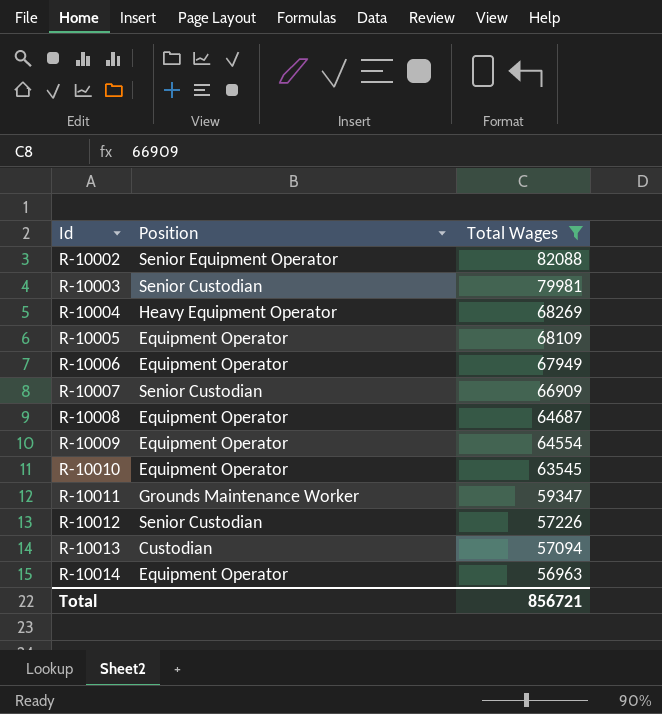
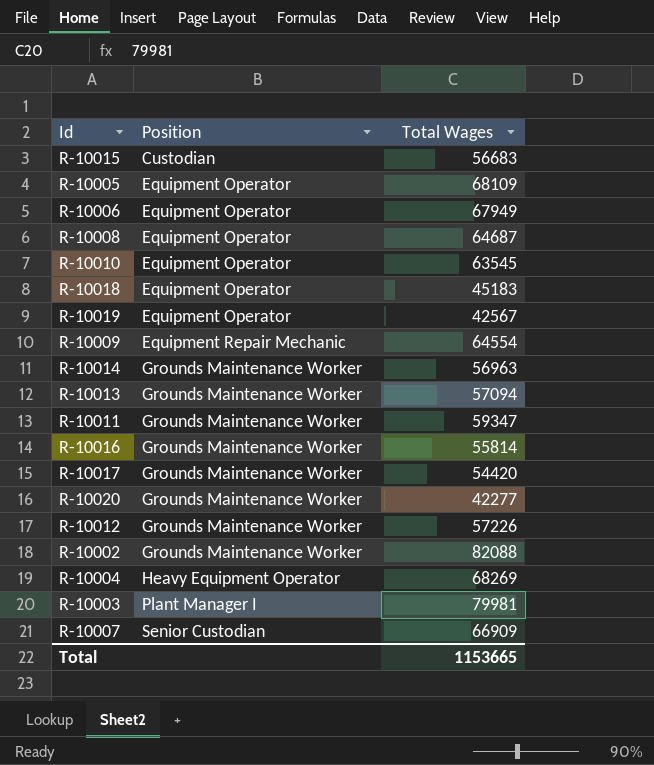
filter: Total Wages >= 56963 -> none
row order: Id ascending -> Position ascending
R-10009 | Position: Equipment Operator -> Equipment Repair Mechanic
R-10014 | Position: Equipment Operator -> Grounds Maintenance Worker
R-10013 | Position: Custodian -> Grounds Maintenance Worker
R-10012 | Position: Senior Custodian -> Grounds Maintenance Worker
R-10002 | Position: Senior Equipment Operator -> Grounds Maintenance Worker
R-10003 | Position: Senior Custodian -> Plant Manager I
Total | Total Wages: 856721 -> 1153665

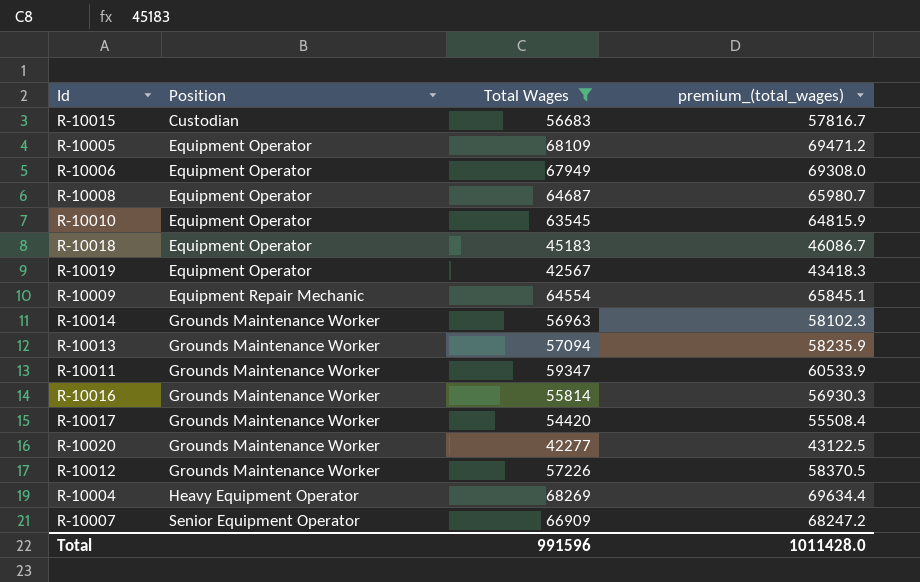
filter: none -> Total Wages <= 68269
column premium_(total_wages) | formula: none -> [Total Wages] * 1.02
R-10007 | Position: Senior Custodian -> Senior Equipment Operator
Total | Total Wages: 1153665 -> 991596

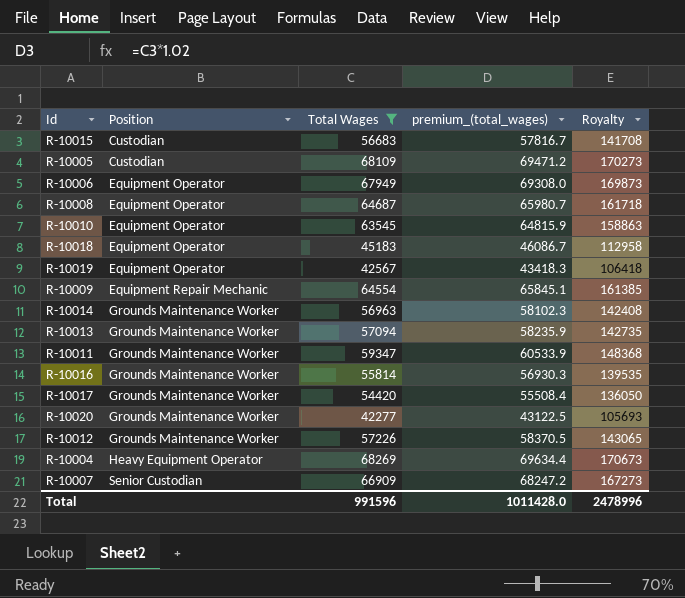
column Royalty | formula: none -> [Total Wages] * 2.5
R-10005 | Position: Equipment Operator -> Custodian
R-10007 | Position: Senior Equipment Operator -> Senior Custodian

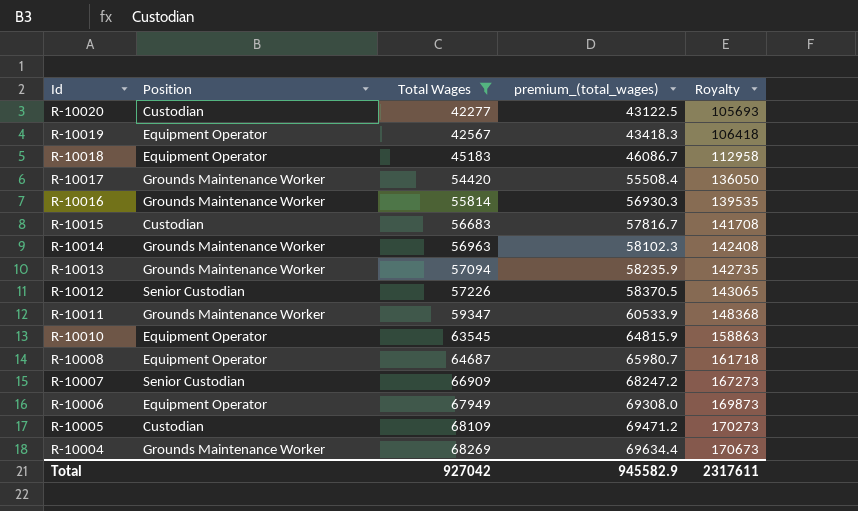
row order: Position ascending -> Id descending
row R-10009: Equipment Repair Mechanic | 64554 | 65845.1 | 161385 -> none
R-10020 | Position: Grounds Maintenance Worker -> Custodian
R-10012 | Position: Grounds Maintenance Worker -> Senior Custodian
R-10004 | Position: Heavy Equipment Operator -> Grounds Maintenance Worker
Total | Total Wages: 991596 -> 927042
Total | premium_(total_wages): 1011428.0 -> 945582.9
Total | Royalty: 2478996 -> 2317611

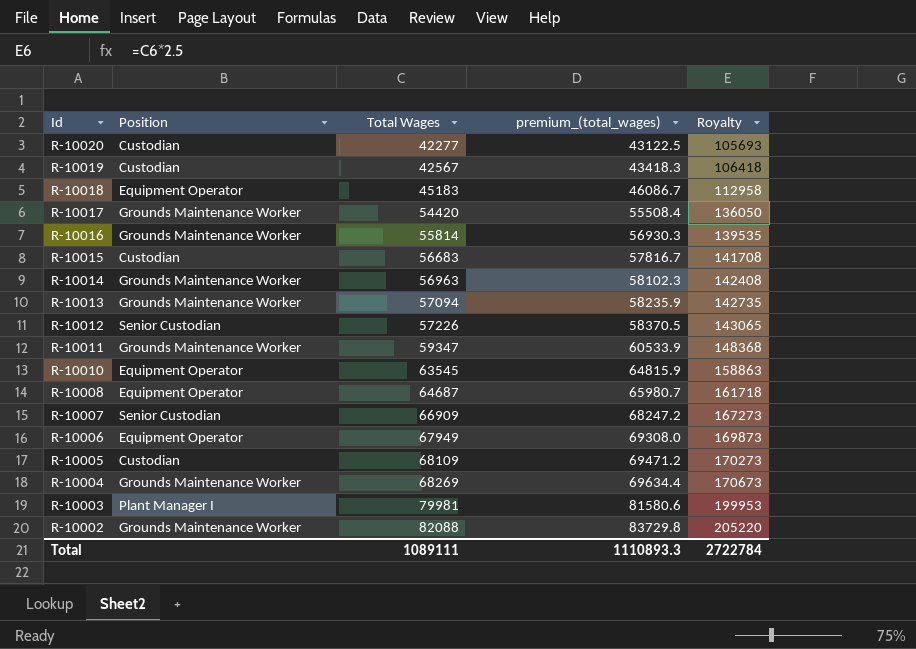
filter: Total Wages <= 68269 -> none
R-10019 | Position: Equipment Operator -> Custodian
Total | Total Wages: 927042 -> 1089111
Total | premium_(total_wages): 945582.9 -> 1110893.3
Total | Royalty: 2317611 -> 2722784

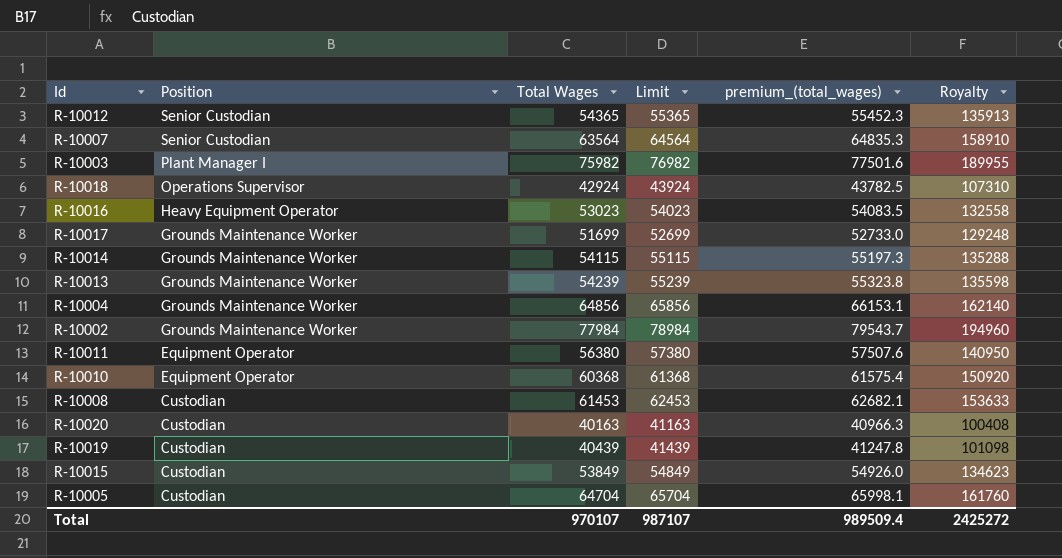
row order: Id descending -> Position descending
column Limit | formula: none -> [Total Wages] + 1000
row R-10006: Equipment Operator | 67949 | 69308.0 | 169873 -> none
R-10012 | Total Wages: 57226 -> 54365
R-10012 | premium_(total_wages): 58370.5 -> 55452.3
R-10012 | Royalty: 143065 -> 135913
R-10007 | Total Wages: 66909 -> 63564
R-10007 | premium_(total_wages): 68247.2 -> 64835.3
R-10007 | Royalty: 167273 -> 158910
R-10003 | Total Wages: 79981 -> 75982
R-10003 | premium_(total_wages): 81580.6 -> 77501.6
R-10003 | Royalty: 199953 -> 189955
R-10018 | Position: Equipment Operator -> Operations Supervisor
R-10018 | Total Wages: 45183 -> 42924
R-10018 | premium_(total_wages): 46086.7 -> 43782.5
R-10018 | Royalty: 112958 -> 107310
R-10016 | Position: Grounds Maintenance Worker -> Heavy Equipment Operator
R-10016 | Total Wages: 55814 -> 53023
R-10016 | premium_(total_wages): 56930.3 -> 54083.5
R-10016 | Royalty: 139535 -> 132558
R-10017 | Total Wages: 54420 -> 51699
R-10017 | premium_(total_wages): 55508.4 -> 52733.0
R-10017 | Royalty: 136050 -> 129248
R-10014 | Total Wages: 56963 -> 54115
R-10014 | premium_(total_wages): 58102.3 -> 55197.3
R-10014 | Royalty: 142408 -> 135288
R-10013 | Total Wages: 57094 -> 54239
R-10013 | premium_(total_wages): 58235.9 -> 55323.8
R-10013 | Royalty: 142735 -> 135598
R-10004 | Total Wages: 68269 -> 64856
R-10004 | premium_(total_wages): 69634.4 -> 66153.1
R-10004 | Royalty: 170673 -> 162140
R-10002 | Total Wages: 82088 -> 77984
R-10002 | premium_(total_wages): 83729.8 -> 79543.7
R-10002 | Royalty: 205220 -> 194960
R-10011 | Position: Grounds Maintenance Worker -> Equipment Operator
R-10011 | Total Wages: 59347 -> 56380
R-10011 | premium_(total_wages): 60533.9 -> 57507.6
R-10011 | Royalty: 148368 -> 140950
R-10010 | Total Wages: 63545 -> 60368
R-10010 | premium_(total_wages): 64815.9 -> 61575.4
R-10010 | Royalty: 158863 -> 150920
R-10008 | Position: Equipment Operator -> Custodian
R-10008 | Total Wages: 64687 -> 61453
R-10008 | premium_(total_wages): 65980.7 -> 62682.1
R-10008 | Royalty: 161718 -> 153633
R-10020 | Total Wages: 42277 -> 40163
R-10020 | premium_(total_wages): 43122.5 -> 40966.3
R-10020 | Royalty: 105693 -> 100408
R-10019 | Total Wages: 42567 -> 40439
R-10019 | premium_(total_wages): 43418.3 -> 41247.8
R-10019 | Royalty: 106418 -> 101098
R-10015 | Total Wages: 56683 -> 53849
R-10015 | premium_(total_wages): 57816.7 -> 54926.0
R-10015 | Royalty: 141708 -> 134623
R-10005 | Total Wages: 68109 -> 64704
R-10005 | premium_(total_wages): 69471.2 -> 65998.1
R-10005 | Royalty: 170273 -> 161760
Total | Total Wages: 1089111 -> 970107
Total | premium_(total_wages): 1110893.3 -> 989509.4
Total | Royalty: 2722784 -> 2425272

